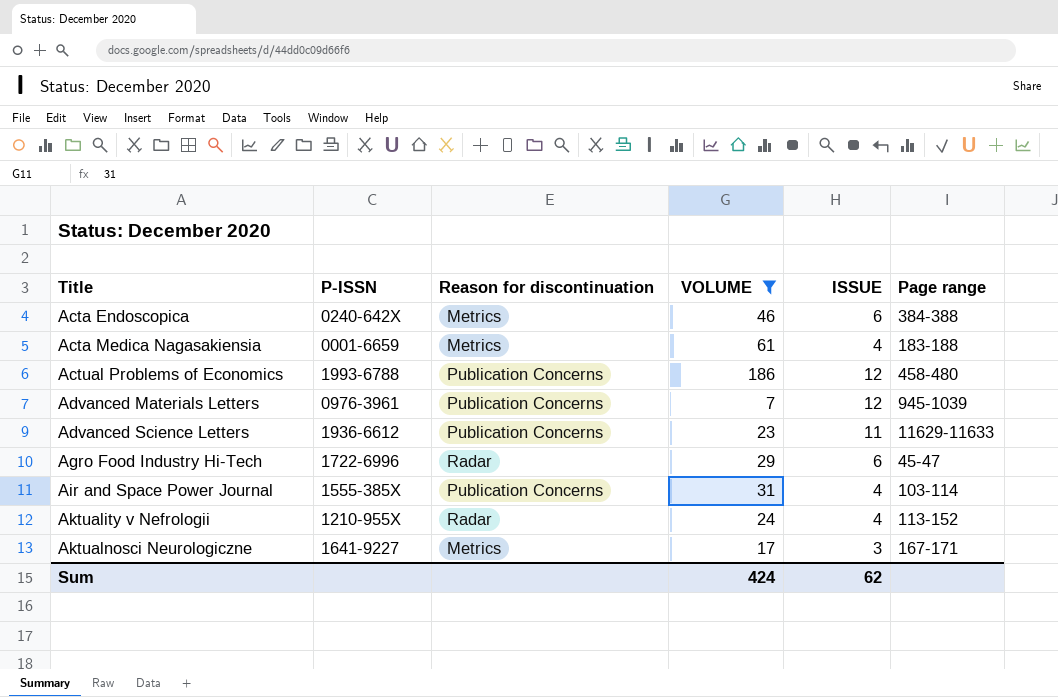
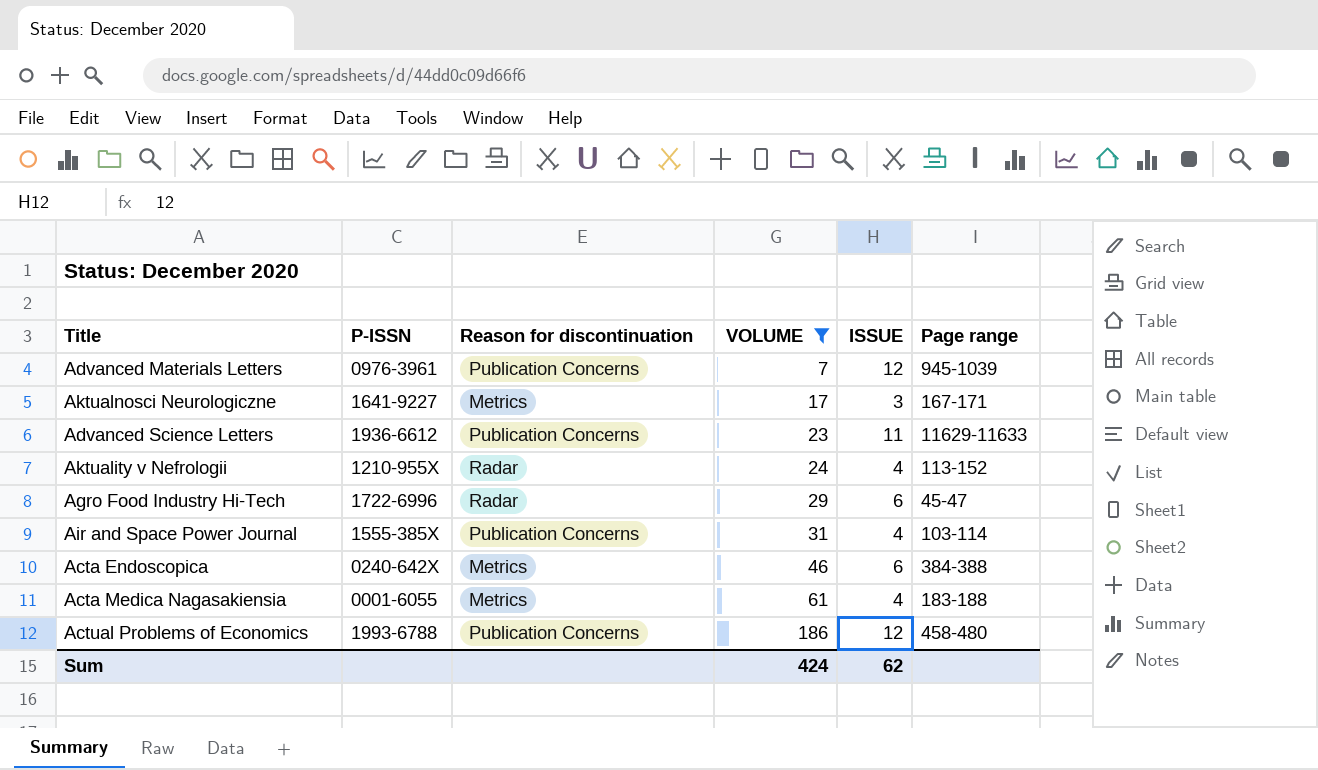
row order: Title ascending -> VOLUME ascending
Acta Medica Nagasakiensia | P-ISSN: 0001-6659 -> 0001-6055

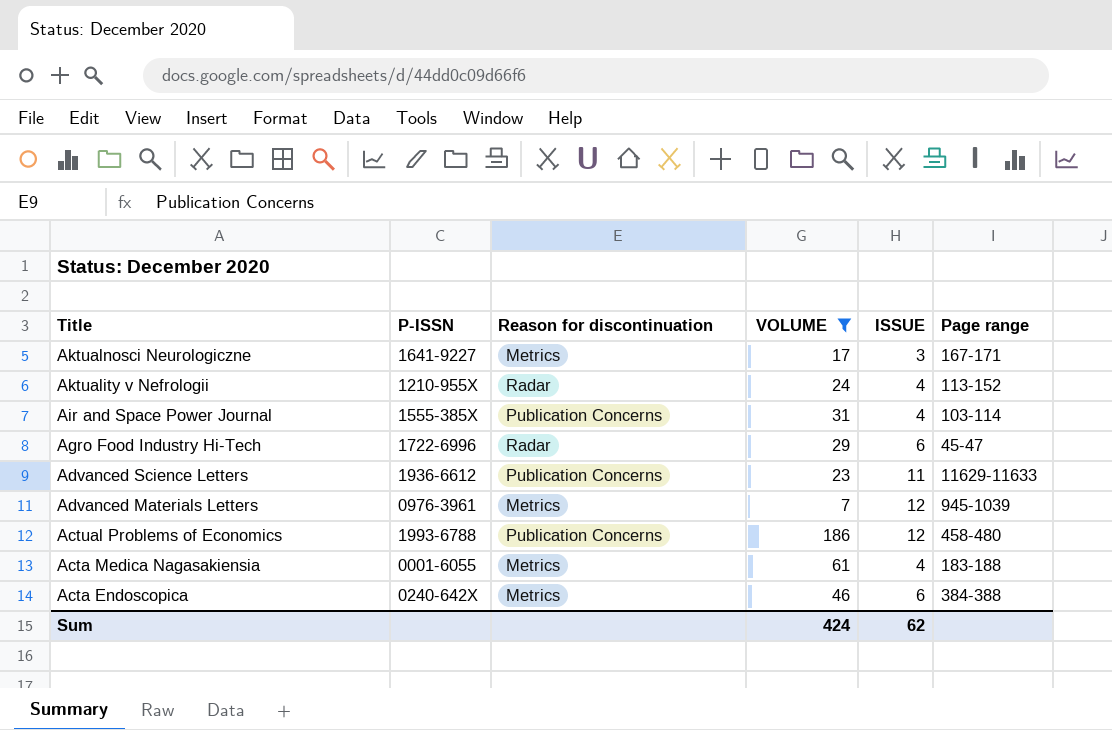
row order: VOLUME ascending -> Title descending
Advanced Materials Letters | Reason for discontinuation: Publication Concerns -> Metrics

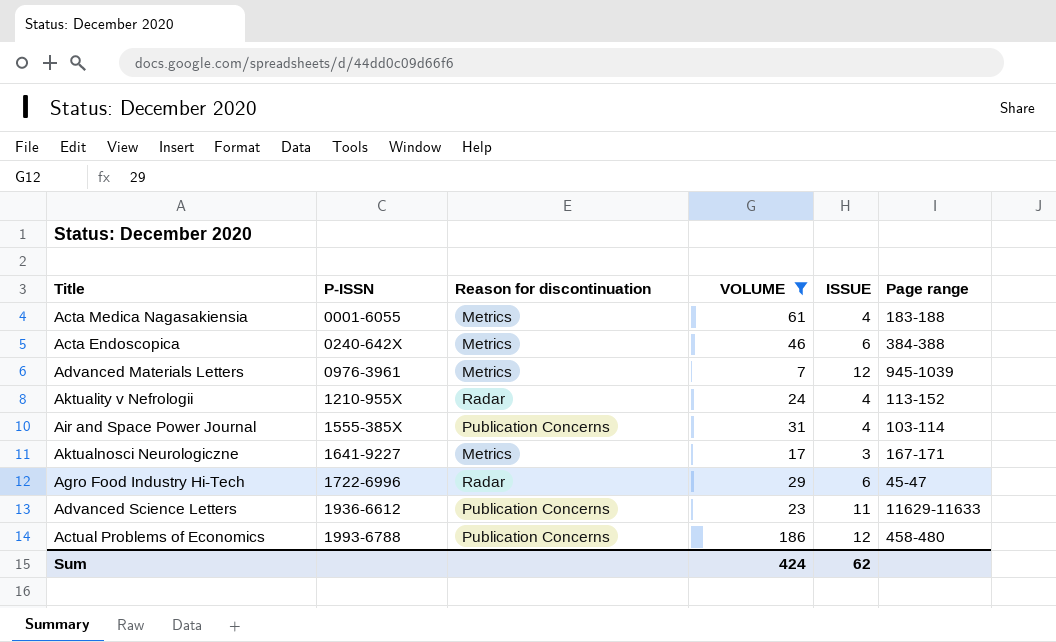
row order: Title descending -> P-ISSN ascending

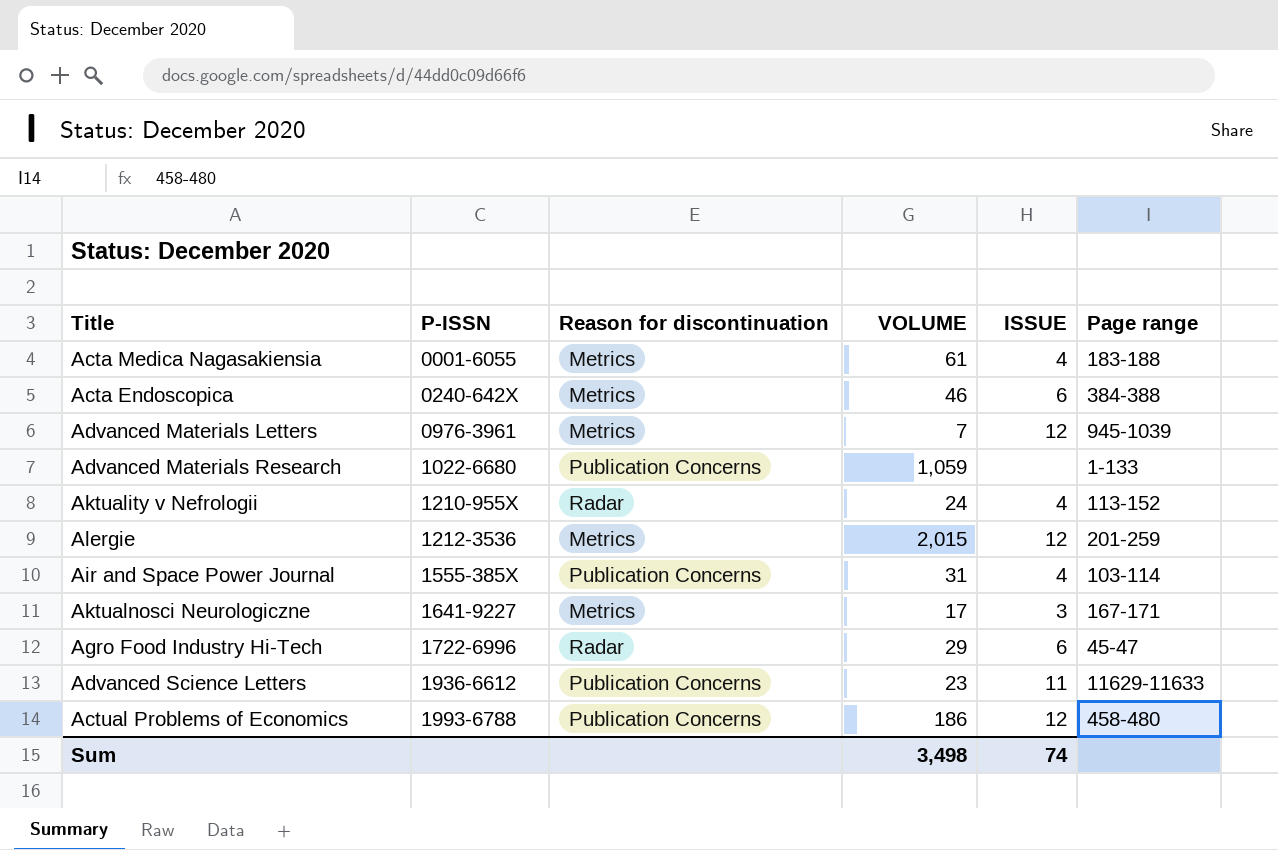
filter: VOLUME <= 186 -> none
Sum | VOLUME: 424 -> 3,498
Sum | ISSUE: 62 -> 74

